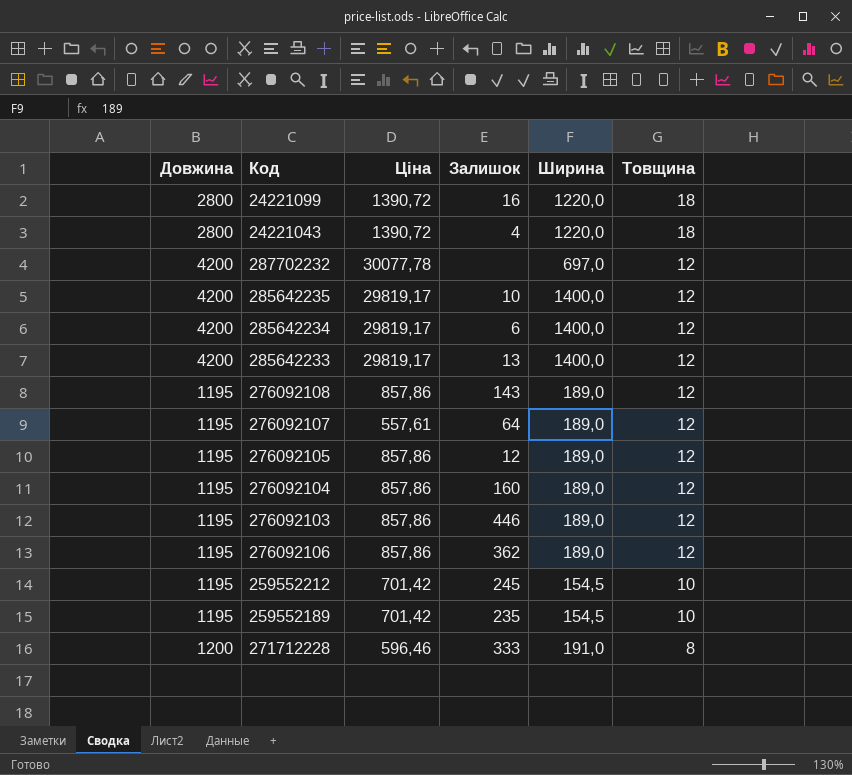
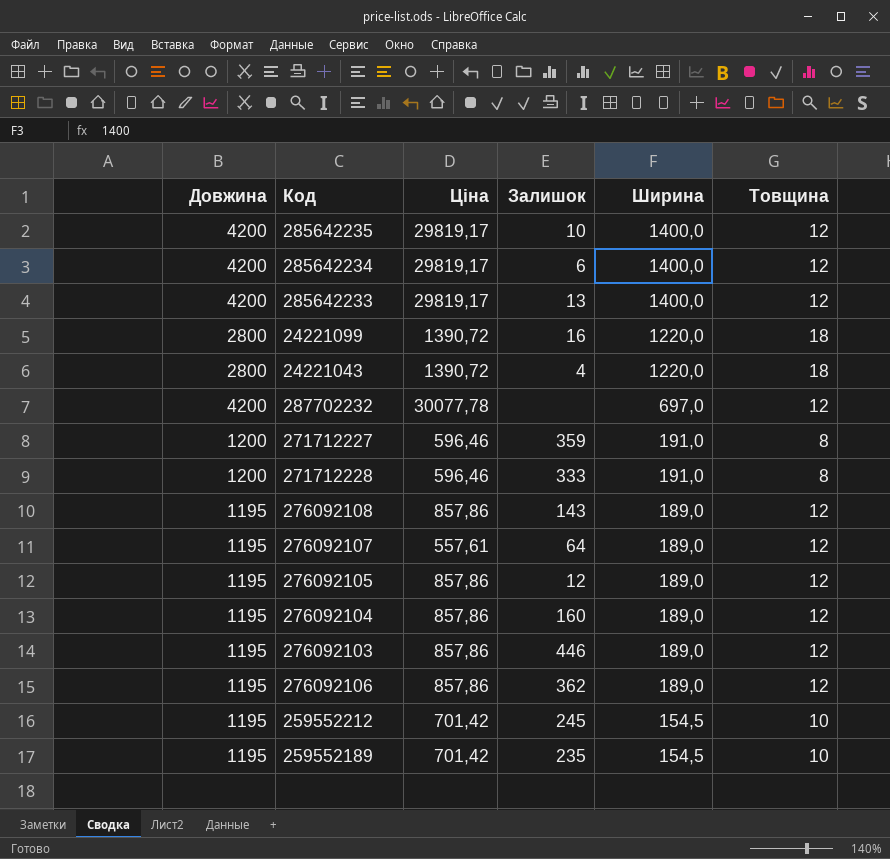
row order: Товщина descending -> Ширина descending
row 271712227: none -> 1200 | 596,46 | 359 | 191,0 | 8

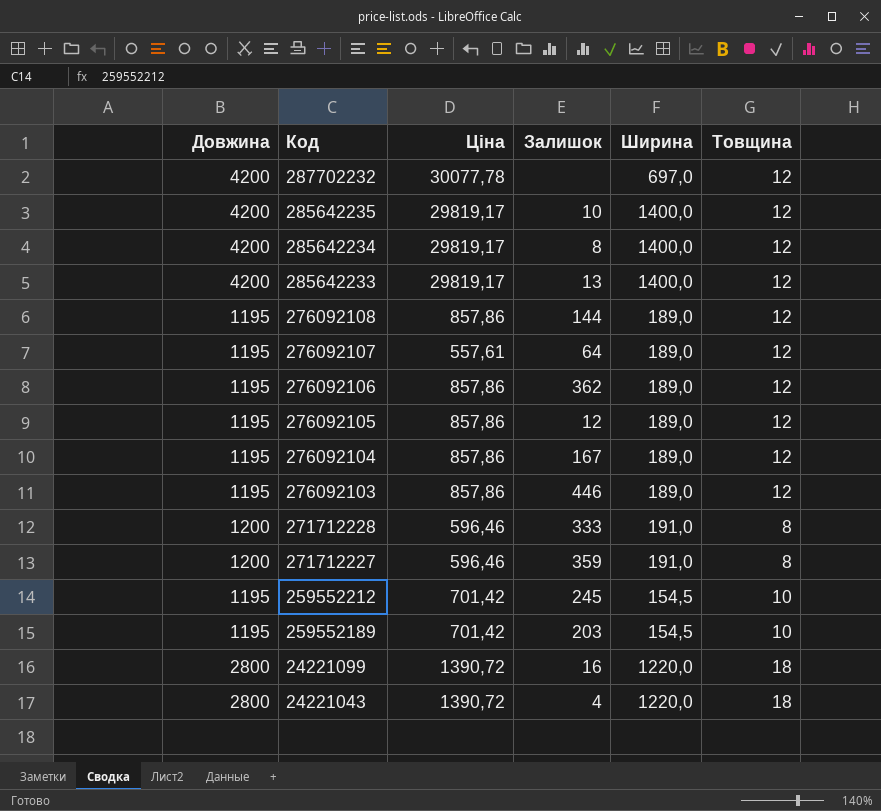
row order: Ширина descending -> Код descending
285642234 | Залишок: 6 -> 8
276092108 | Залишок: 143 -> 144
276092104 | Залишок: 160 -> 167
259552189 | Залишок: 235 -> 203

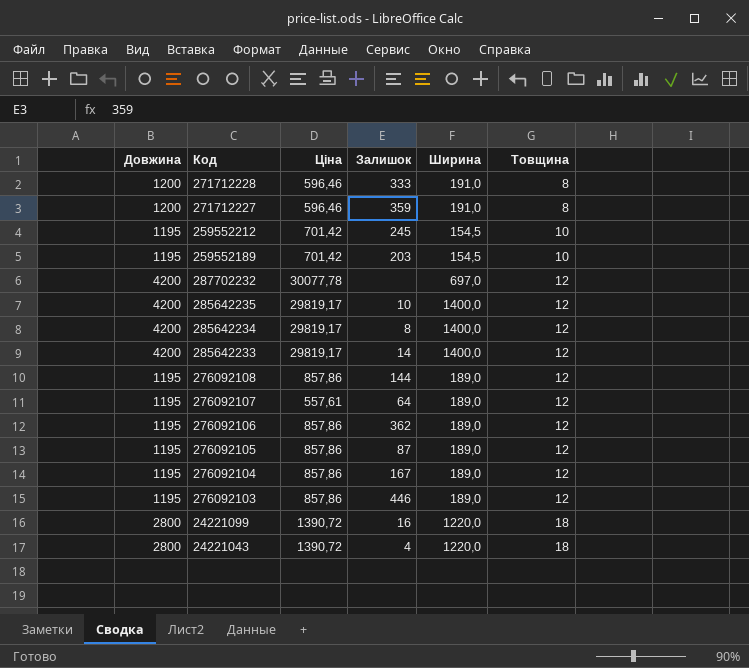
row order: Код descending -> Товщина ascending
285642233 | Залишок: 13 -> 14
276092105 | Залишок: 12 -> 87

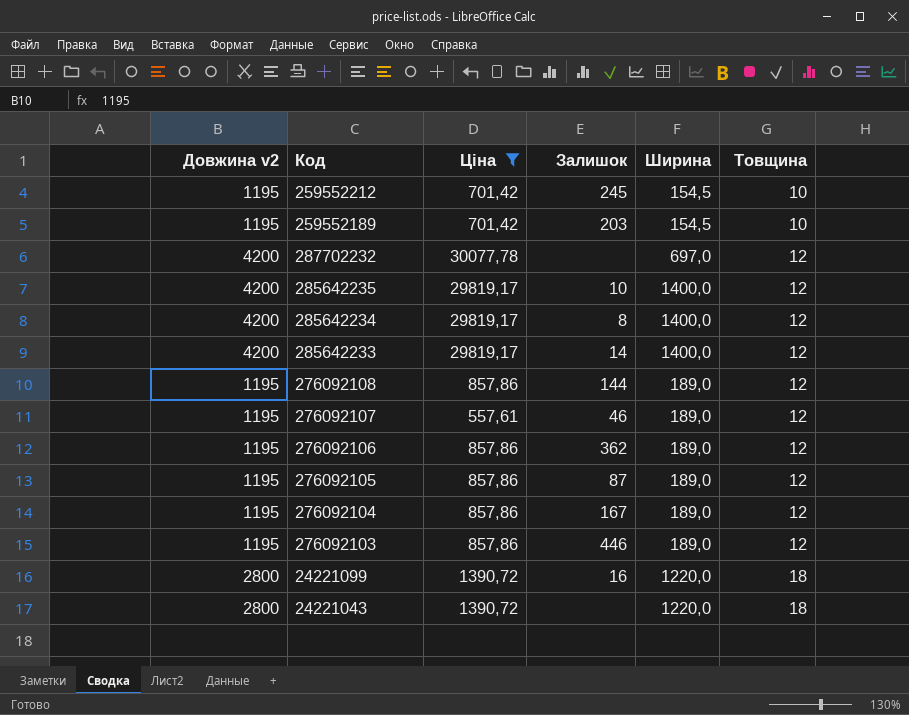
filter: none -> Ціна != 596,46
column name: Довжина -> Довжина v2
276092107 | Залишок: 64 -> 46
24221043 | Залишок: 4 -> none

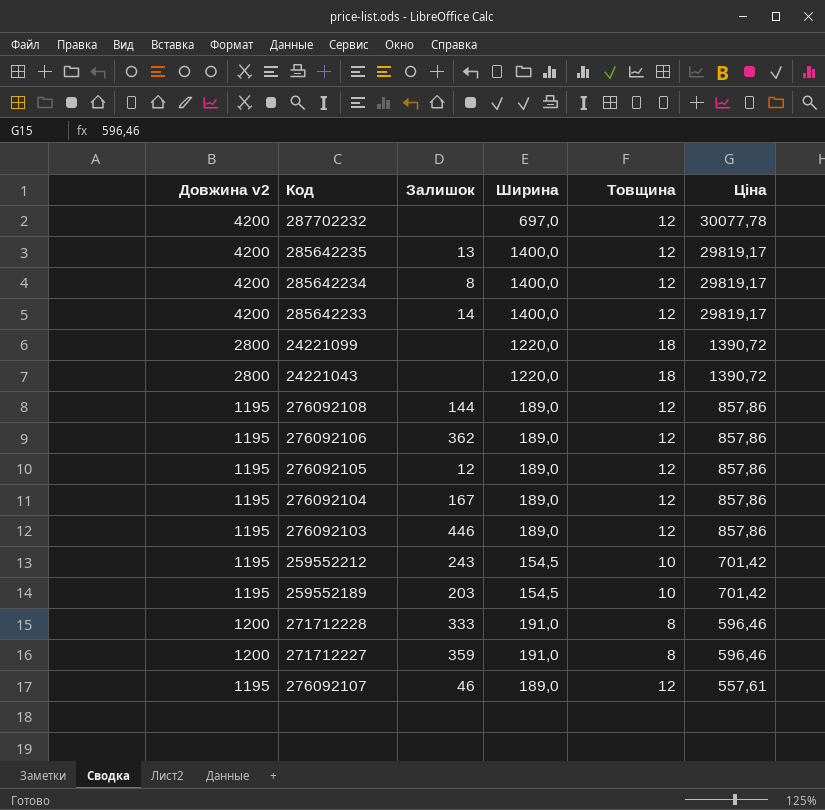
filter: Ціна != 596,46 -> none
row order: Товщина ascending -> Ціна descending
column Ціна | position: 3 -> 6
285642235 | Залишок: 10 -> 13
24221099 | Залишок: 16 -> none
276092105 | Залишок: 87 -> 12
259552212 | Залишок: 245 -> 243

